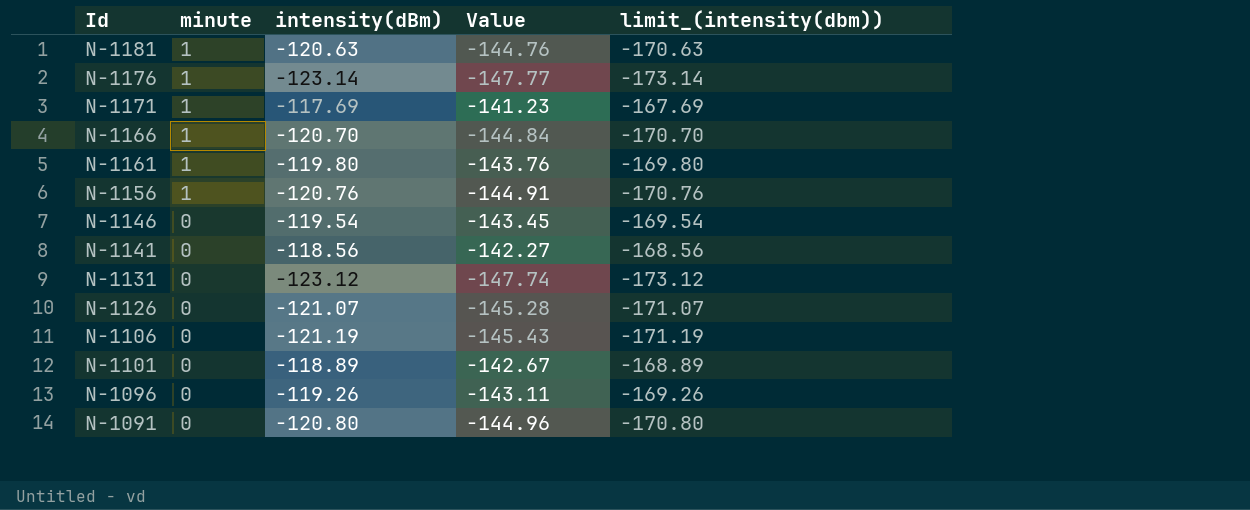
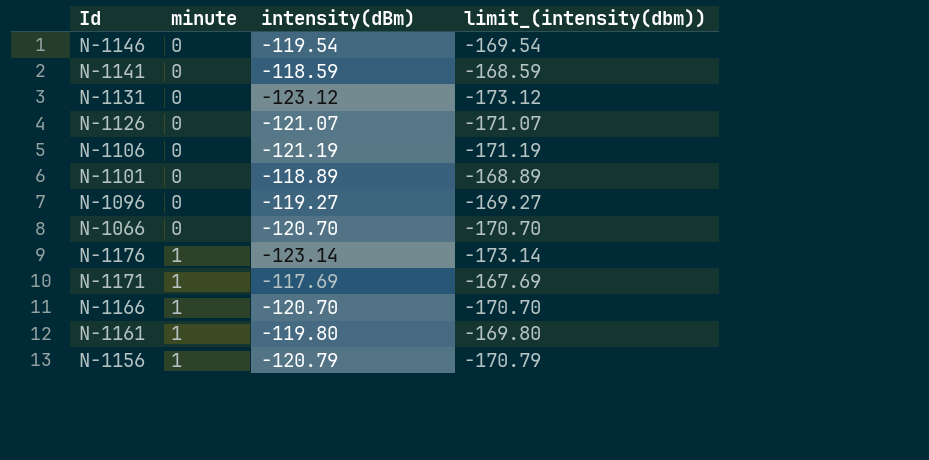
row order: Id descending -> minute ascending
column Value | formula: [intensity(dBm)] * 1.2 -> none
row N-1181: 1 | -120.63 | -144.76 | -170.63 -> none
row N-1091: 0 | -120.80 | -144.96 | -170.80 -> none
N-1141 | intensity(dBm): -118.56 -> -118.59
N-1141 | limit_(intensity(dbm)): -168.56 -> -168.59
N-1096 | intensity(dBm): -119.26 -> -119.27
N-1096 | limit_(intensity(dbm)): -169.26 -> -169.27
row N-1066: none -> 0 | -120.70 | -170.70
N-1156 | intensity(dBm): -120.76 -> -120.79
N-1156 | limit_(intensity(dbm)): -170.76 -> -170.79

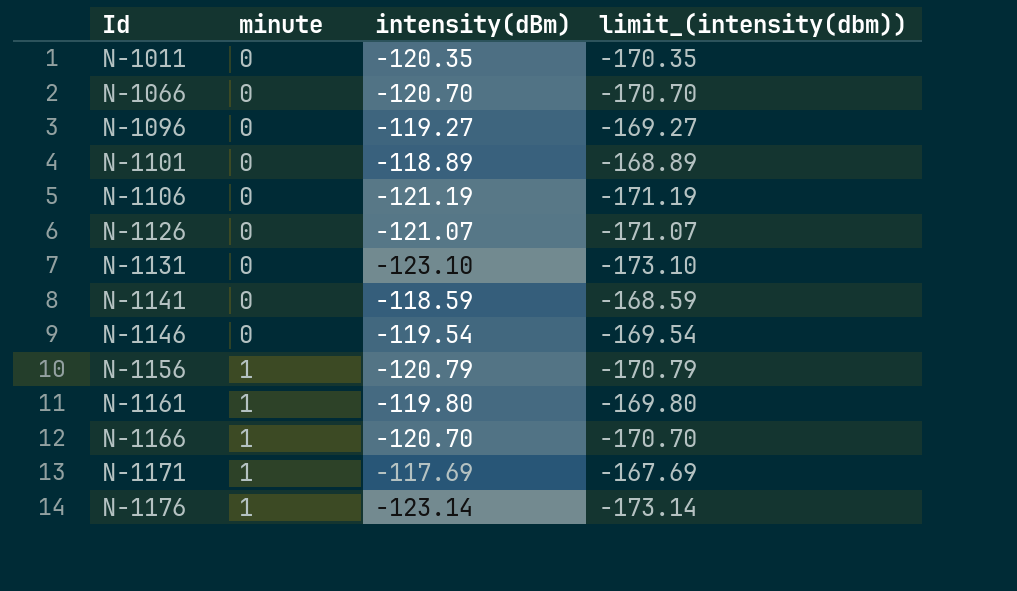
row order: minute ascending -> Id ascending
row N-1011: none -> 0 | -120.35 | -170.35
N-1131 | intensity(dBm): -123.12 -> -123.10
N-1131 | limit_(intensity(dbm)): -173.12 -> -173.10

